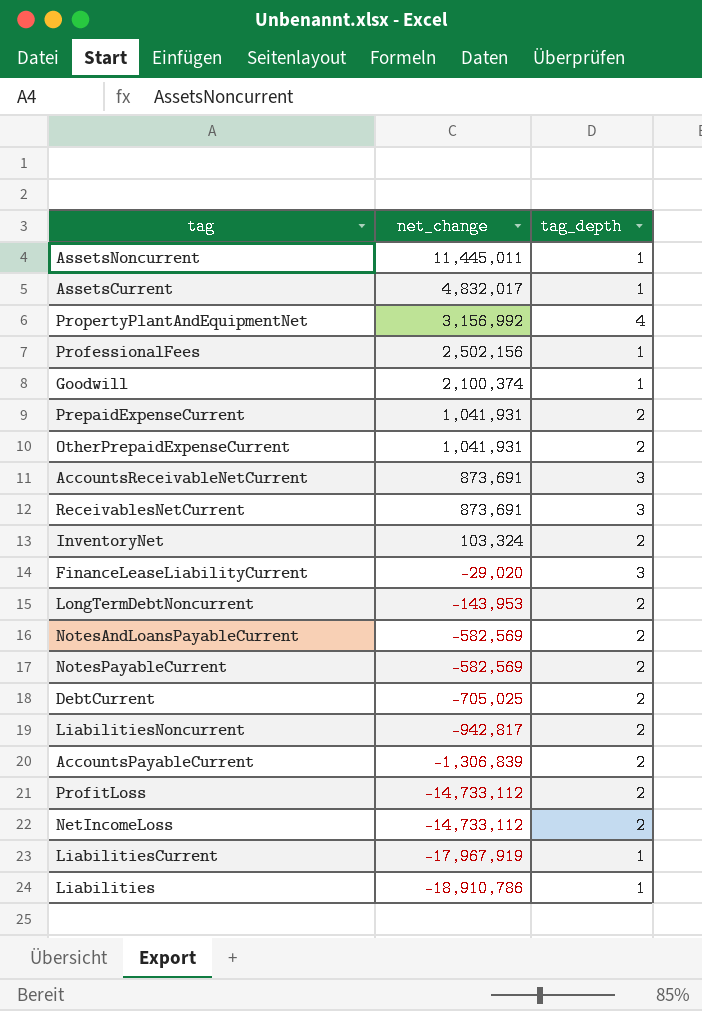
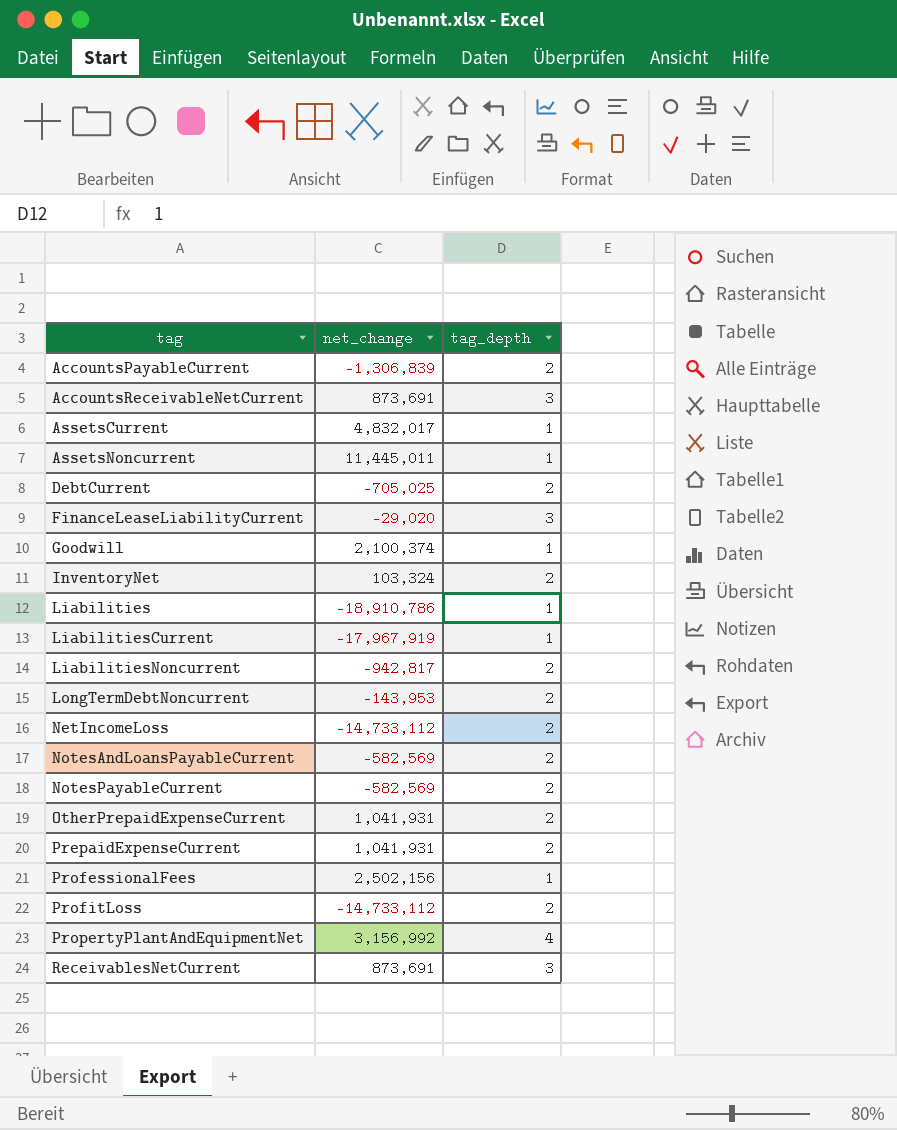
row order: net_change descending -> tag ascending

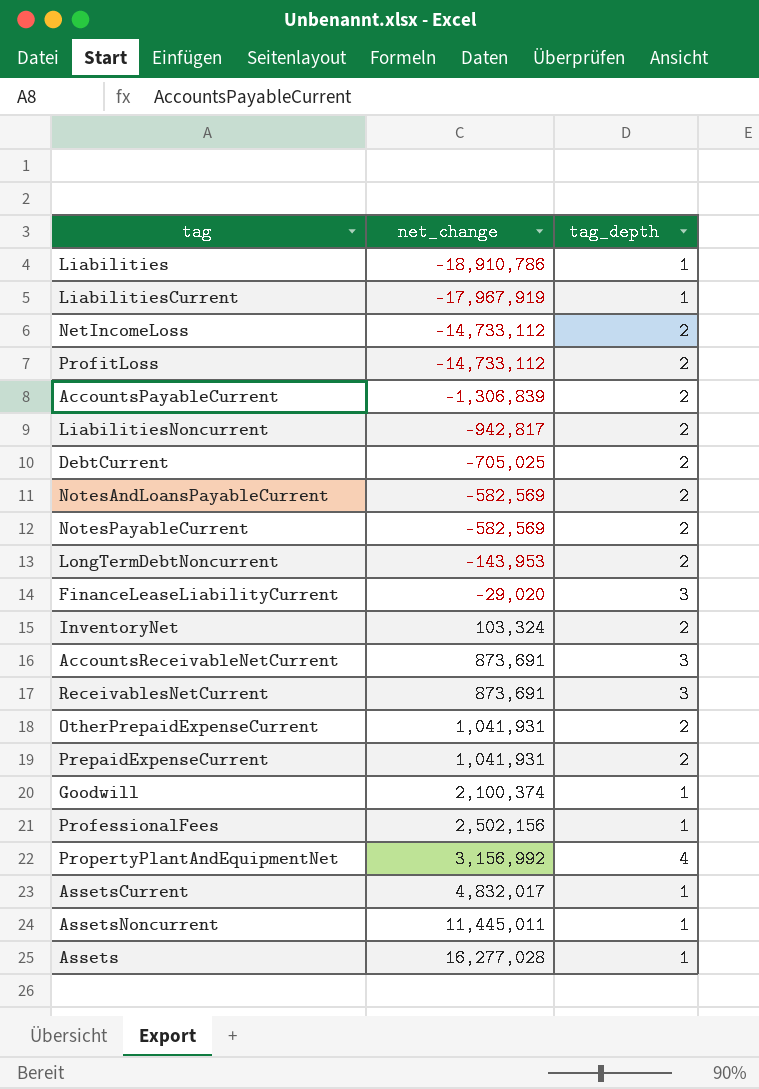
row order: tag ascending -> net_change ascending
row Assets: none -> 16,277,028 | 1

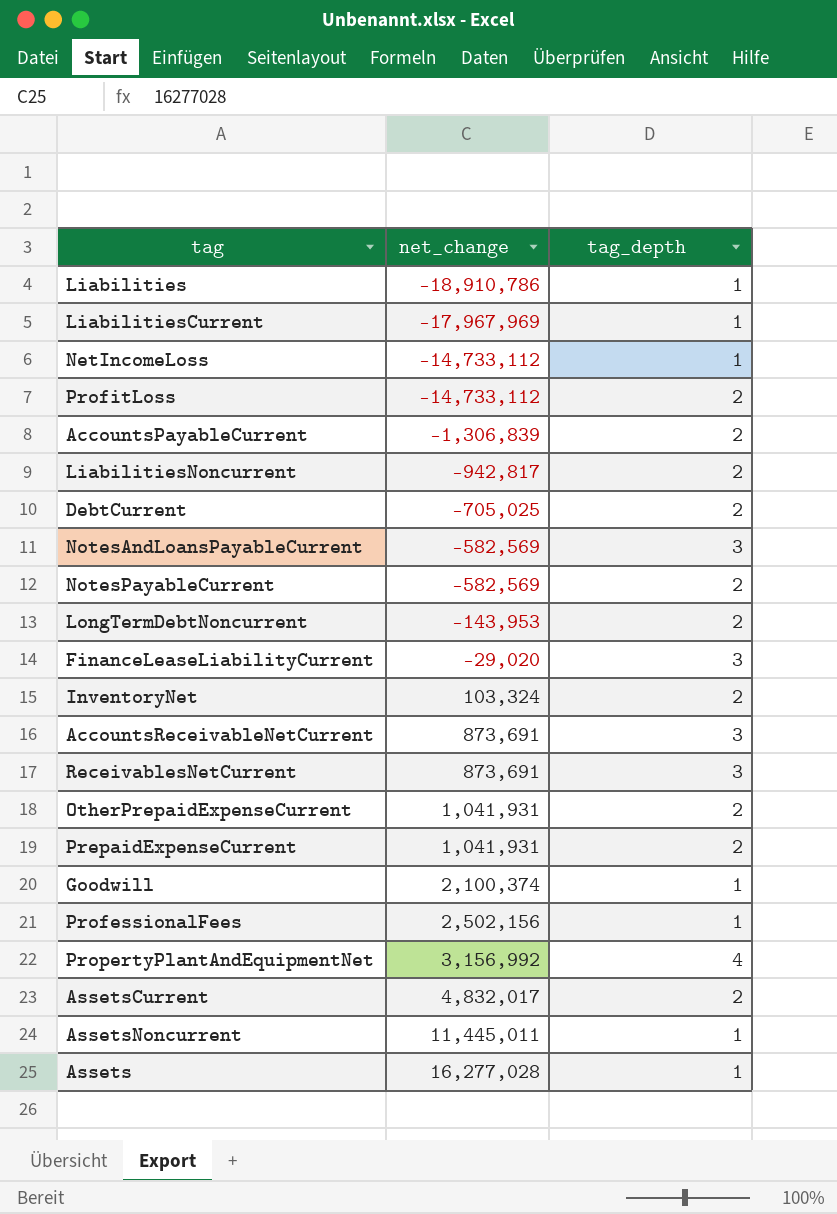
LiabilitiesCurrent | net_change: -17,967,919 -> -17,967,969
NetIncomeLoss | tag_depth: 2 -> 1
NotesAndLoansPayableCurrent | tag_depth: 2 -> 3
AssetsCurrent | tag_depth: 1 -> 2

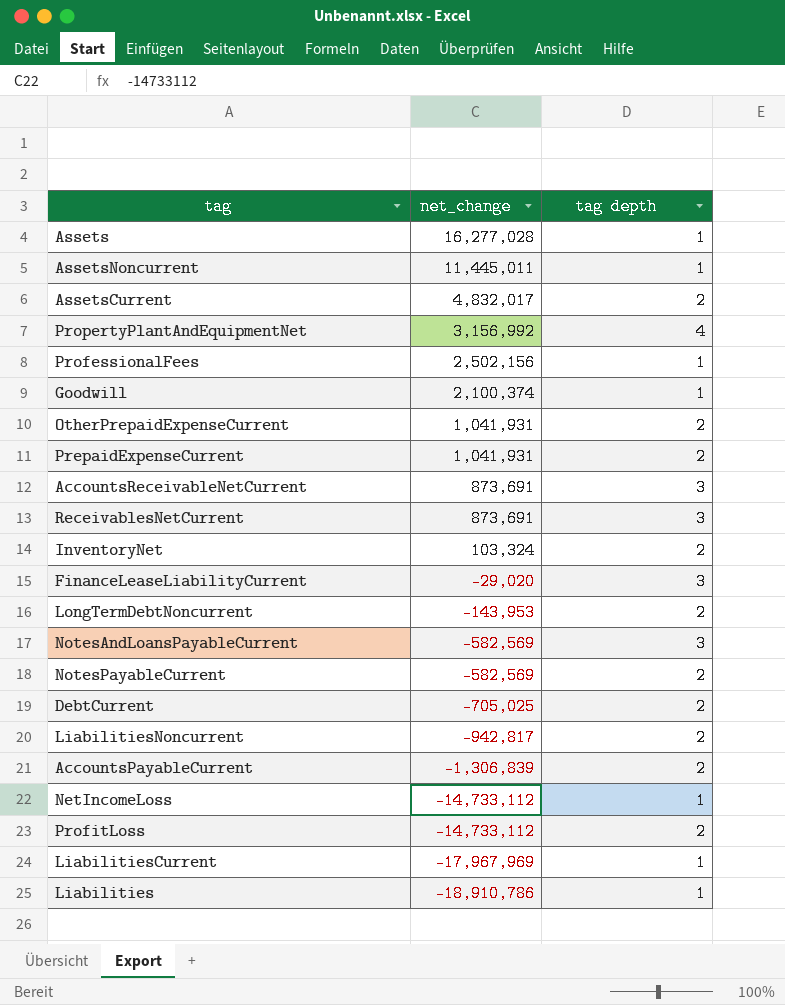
row order: net_change ascending -> net_change descending
column name: tag_depth -> tag depth

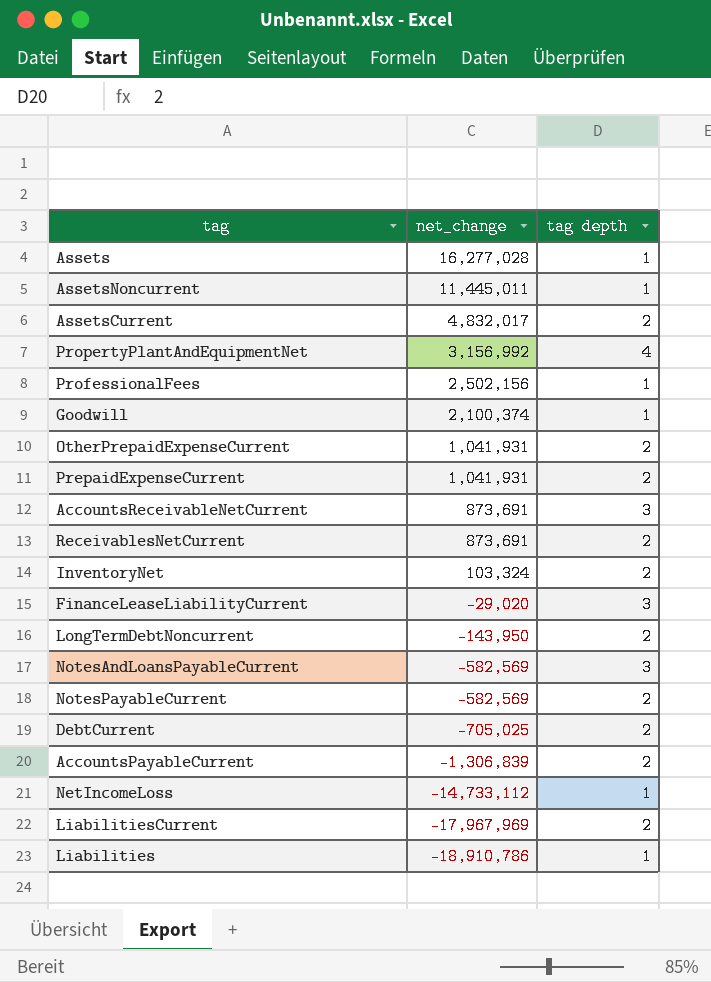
row LiabilitiesNoncurrent: -942,817 | 2 -> none
row ProfitLoss: -14,733,112 | 2 -> none
ReceivablesNetCurrent | tag depth: 3 -> 2
LongTermDebtNoncurrent | net_change: -143,953 -> -143,950
LiabilitiesCurrent | tag depth: 1 -> 2

